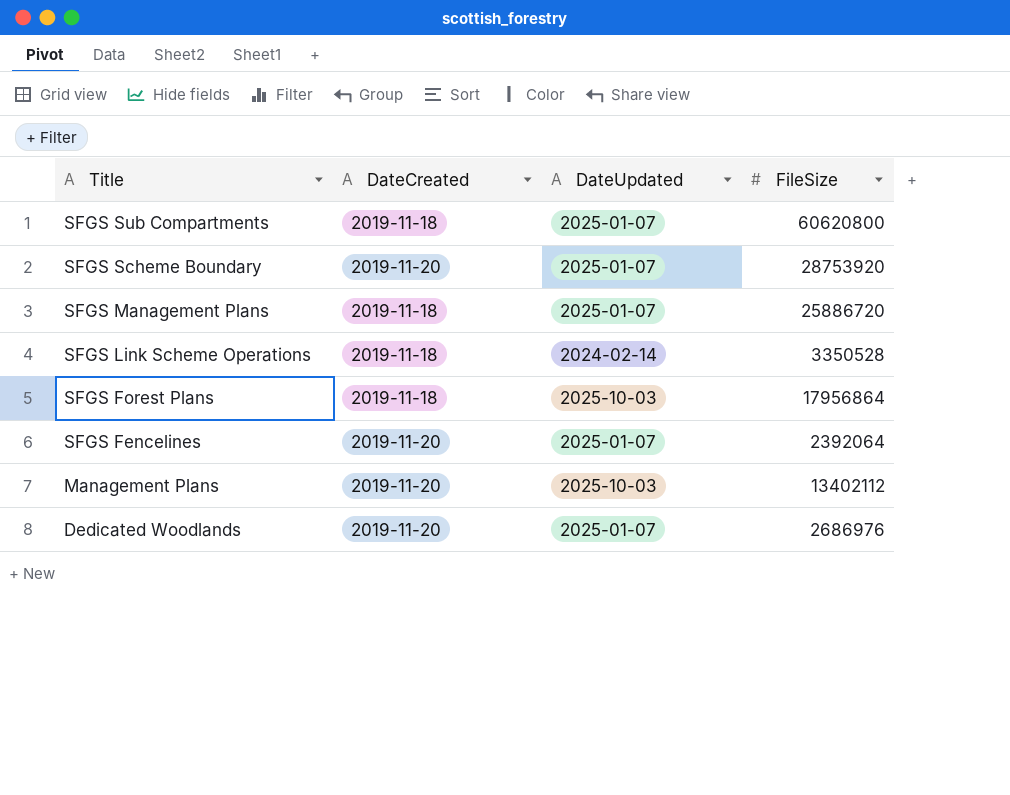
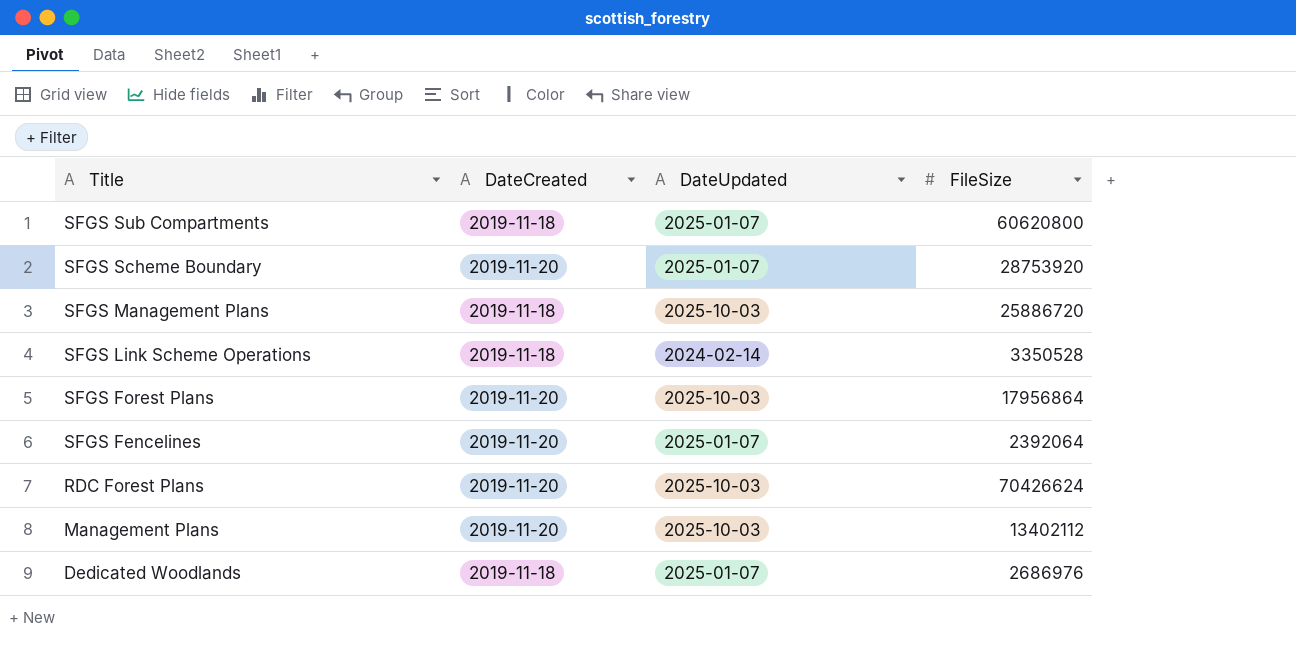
SFGS Management Plans | DateUpdated: 2025-01-07 -> 2025-10-03
SFGS Forest Plans | DateCreated: 2019-11-18 -> 2019-11-20
row RDC Forest Plans: none -> 2019-11-20 | 2025-10-03 | 70426624
Dedicated Woodlands | DateCreated: 2019-11-20 -> 2019-11-18

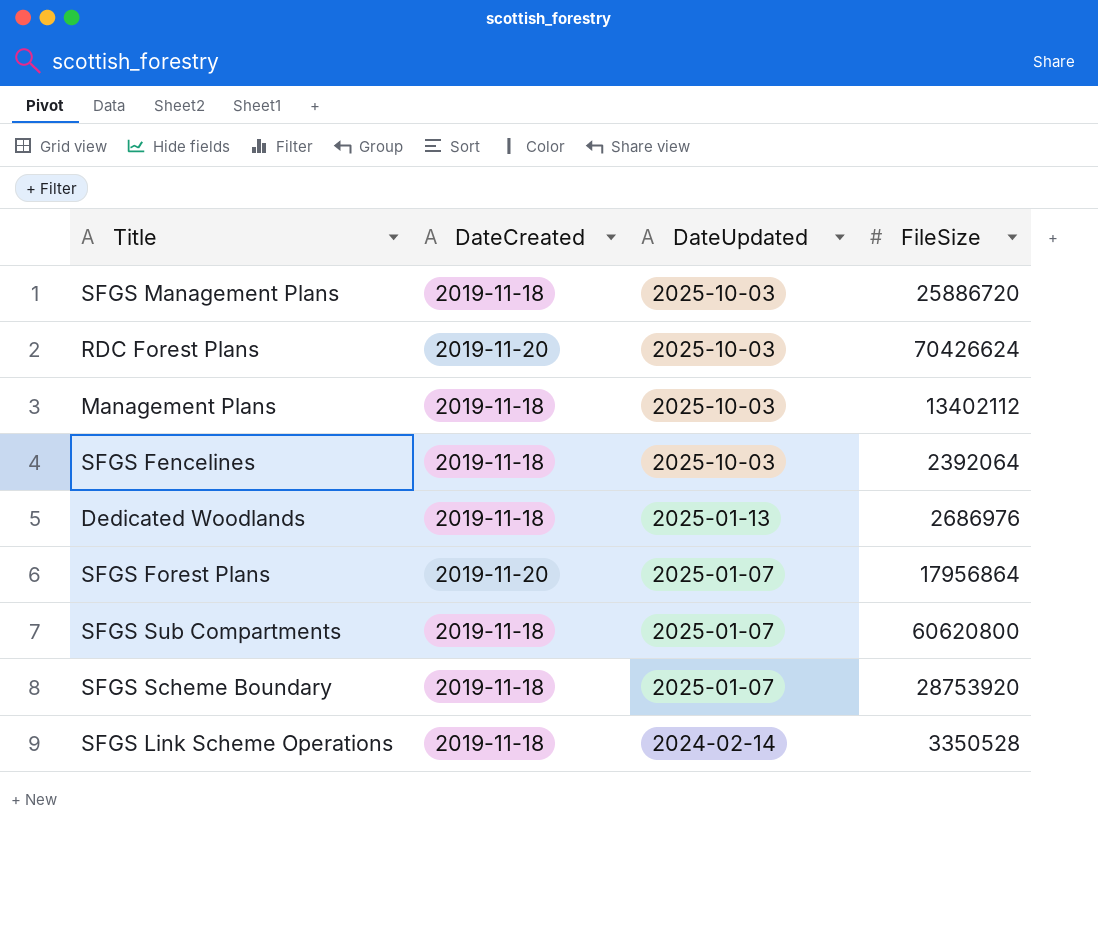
row order: Title descending -> DateUpdated descending
Management Plans | DateCreated: 2019-11-20 -> 2019-11-18
SFGS Fencelines | DateCreated: 2019-11-20 -> 2019-11-18
SFGS Fencelines | DateUpdated: 2025-01-07 -> 2025-10-03
Dedicated Woodlands | DateUpdated: 2025-01-07 -> 2025-01-13
SFGS Forest Plans | DateUpdated: 2025-10-03 -> 2025-01-07
SFGS Scheme Boundary | DateCreated: 2019-11-20 -> 2019-11-18

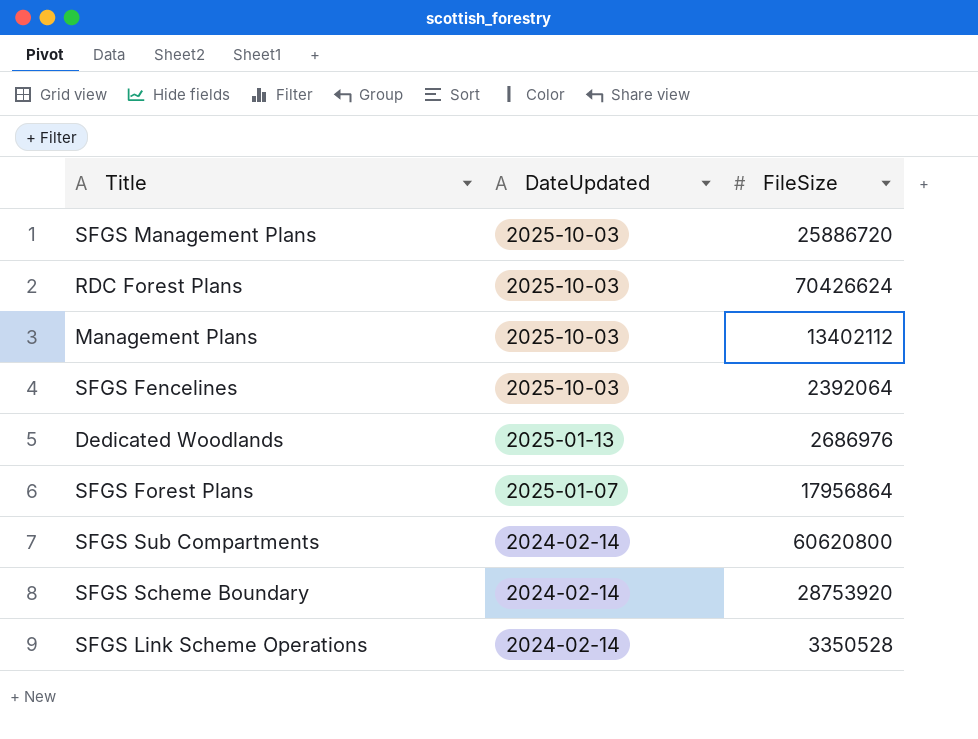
column DateCreated | position: 2 -> none
SFGS Sub Compartments | DateUpdated: 2025-01-07 -> 2024-02-14
SFGS Scheme Boundary | DateUpdated: 2025-01-07 -> 2024-02-14

